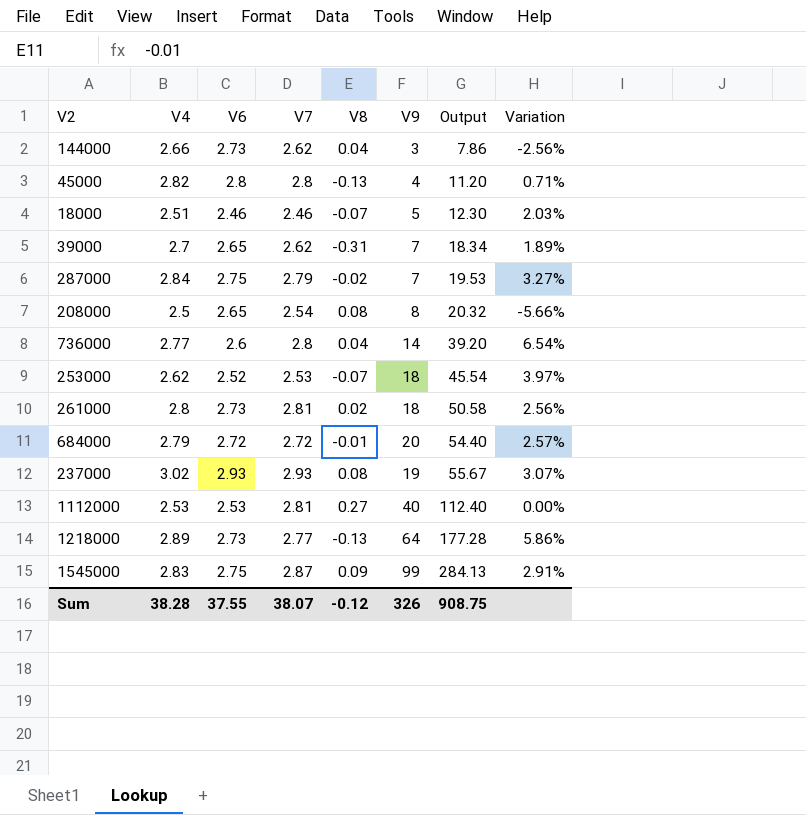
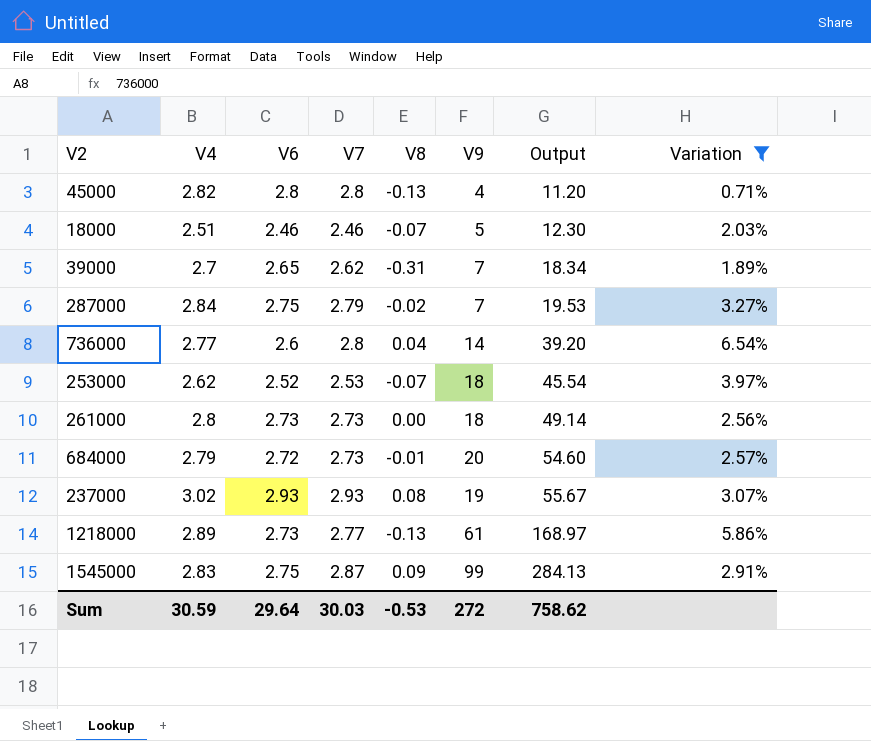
filter: none -> Variation >= 0.71%
261000 | V7: 2.81 -> 2.73
261000 | V8: 0.02 -> 0.00
261000 | Output: 50.58 -> 49.14
684000 | V7: 2.72 -> 2.73
684000 | Output: 54.40 -> 54.60
1218000 | V9: 64 -> 61
1218000 | Output: 177.28 -> 168.97
Sum | V4: 38.28 -> 30.59
Sum | V6: 37.55 -> 29.64
Sum | V7: 38.07 -> 30.03
Sum | V8: -0.12 -> -0.53
Sum | V9: 326 -> 272
Sum | Output: 908.75 -> 758.62

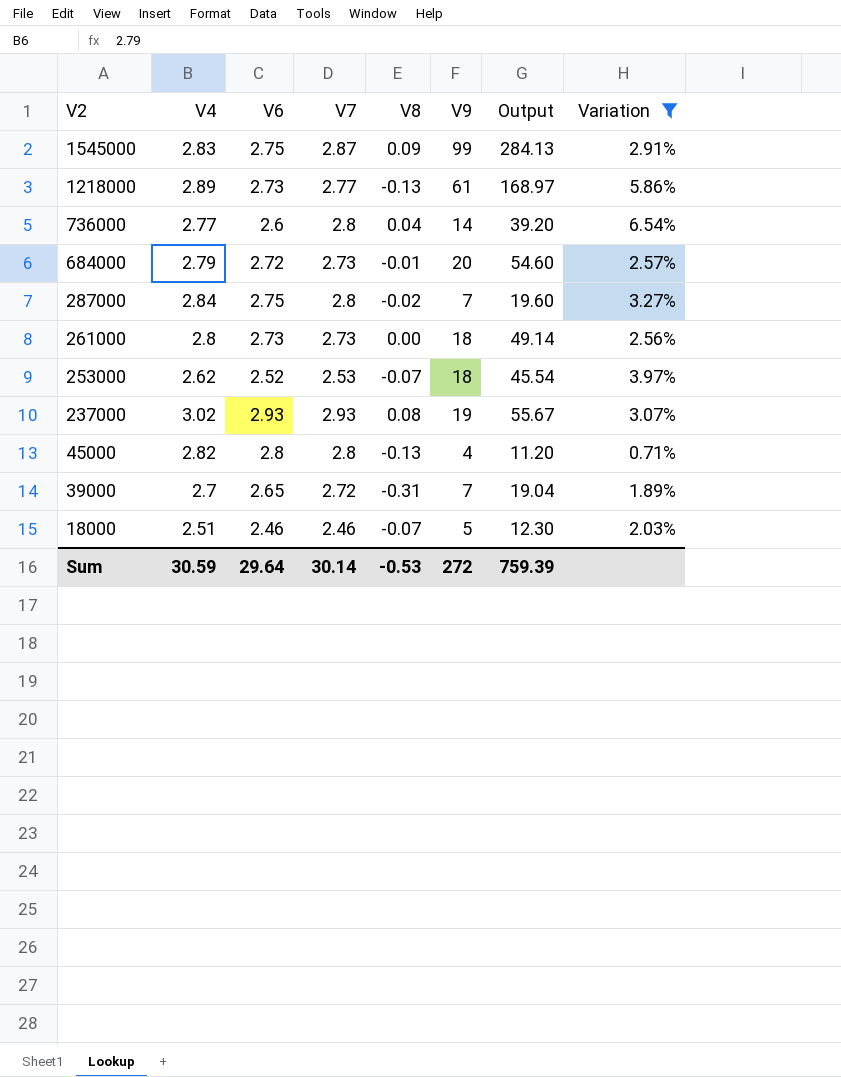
row order: Output ascending -> V2 descending
287000 | V7: 2.79 -> 2.8
287000 | Output: 19.53 -> 19.60
39000 | V7: 2.62 -> 2.72
39000 | Output: 18.34 -> 19.04
Sum | V7: 30.03 -> 30.14
Sum | Output: 758.62 -> 759.39

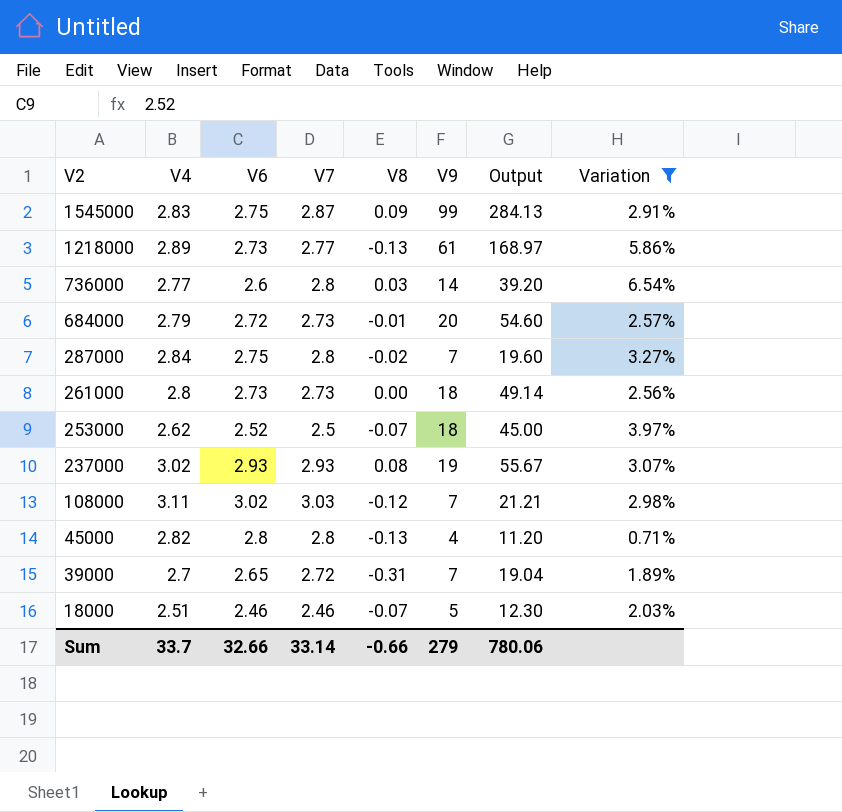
736000 | V8: 0.04 -> 0.03
253000 | V7: 2.53 -> 2.5
253000 | Output: 45.54 -> 45.00
row 108000: none -> 3.11 | 3.02 | 3.03 | -0.12 | 7 | 21.21 | 2.98%
Sum | V4: 30.59 -> 33.7
Sum | V6: 29.64 -> 32.66
Sum | V7: 30.14 -> 33.14
Sum | V8: -0.53 -> -0.66
Sum | V9: 272 -> 279
Sum | Output: 759.39 -> 780.06

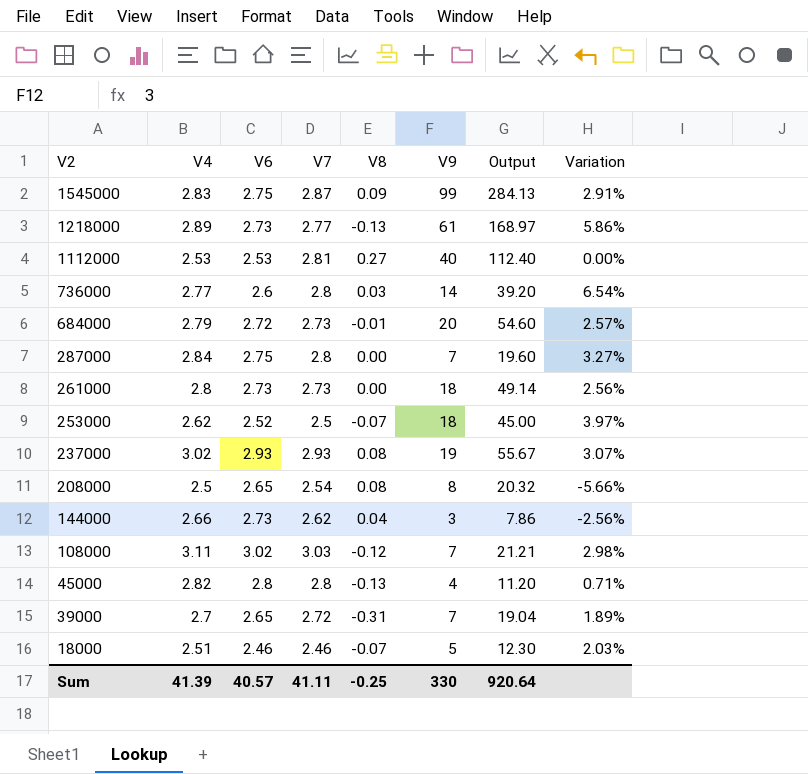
filter: Variation >= 0.71% -> none
287000 | V8: -0.02 -> 0.00
Sum | V4: 33.7 -> 41.39
Sum | V6: 32.66 -> 40.57
Sum | V7: 33.14 -> 41.11
Sum | V8: -0.66 -> -0.25
Sum | V9: 279 -> 330
Sum | Output: 780.06 -> 920.64

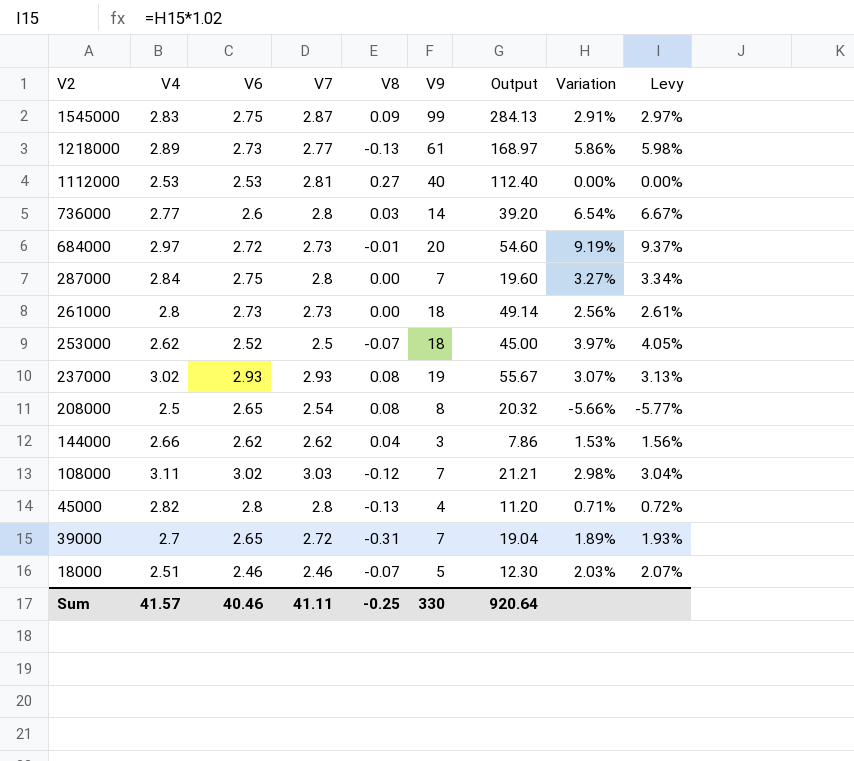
column Levy | formula: none -> [Variation] * 1.02
684000 | V4: 2.79 -> 2.97
684000 | Variation: 2.57% -> 9.19%
144000 | V6: 2.73 -> 2.62
144000 | Variation: -2.56% -> 1.53%
Sum | V4: 41.39 -> 41.57
Sum | V6: 40.57 -> 40.46

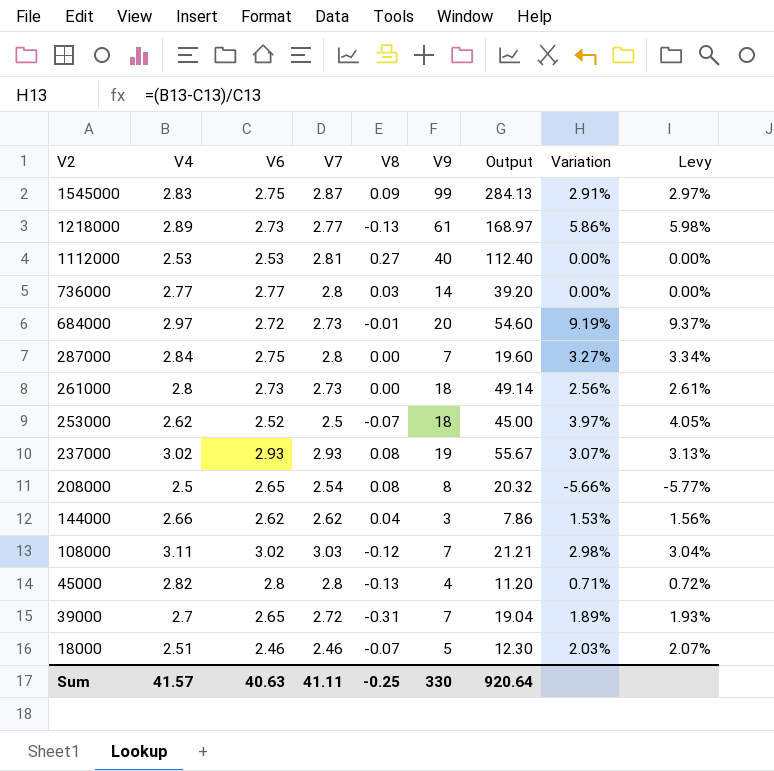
736000 | V6: 2.6 -> 2.77
736000 | Variation: 6.54% -> 0.00%
736000 | Levy: 6.67% -> 0.00%
Sum | V6: 40.46 -> 40.63

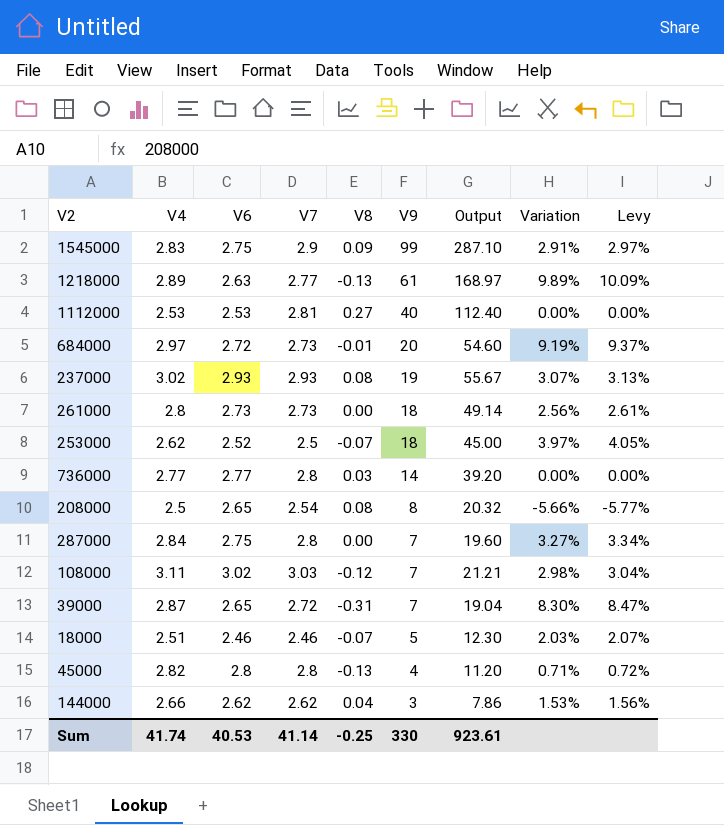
row order: V2 descending -> V9 descending
1545000 | V7: 2.87 -> 2.9
1545000 | Output: 284.13 -> 287.10
1218000 | V6: 2.73 -> 2.63
1218000 | Variation: 5.86% -> 9.89%
1218000 | Levy: 5.98% -> 10.09%
39000 | V4: 2.7 -> 2.87
39000 | Variation: 1.89% -> 8.30%
39000 | Levy: 1.93% -> 8.47%
Sum | V4: 41.57 -> 41.74
Sum | V6: 40.63 -> 40.53
Sum | V7: 41.11 -> 41.14
Sum | Output: 920.64 -> 923.61

